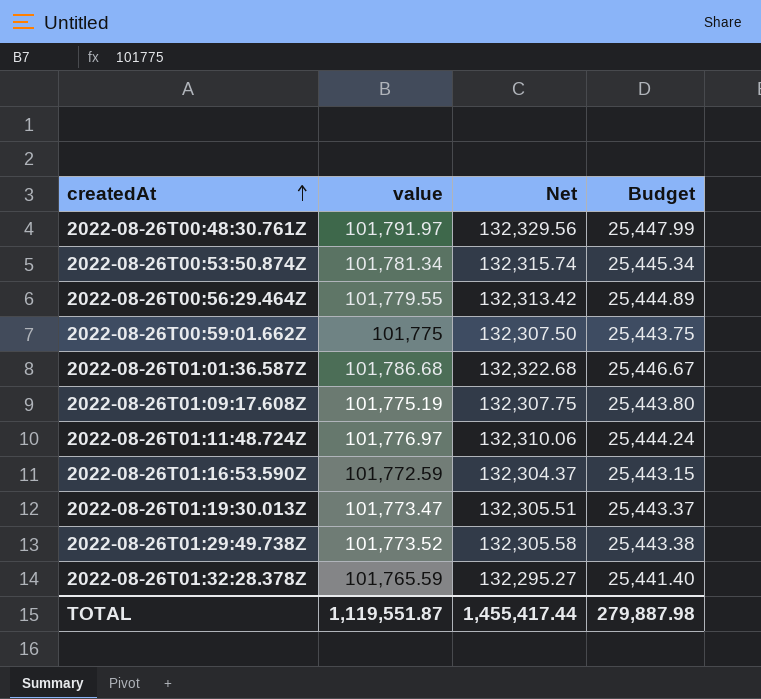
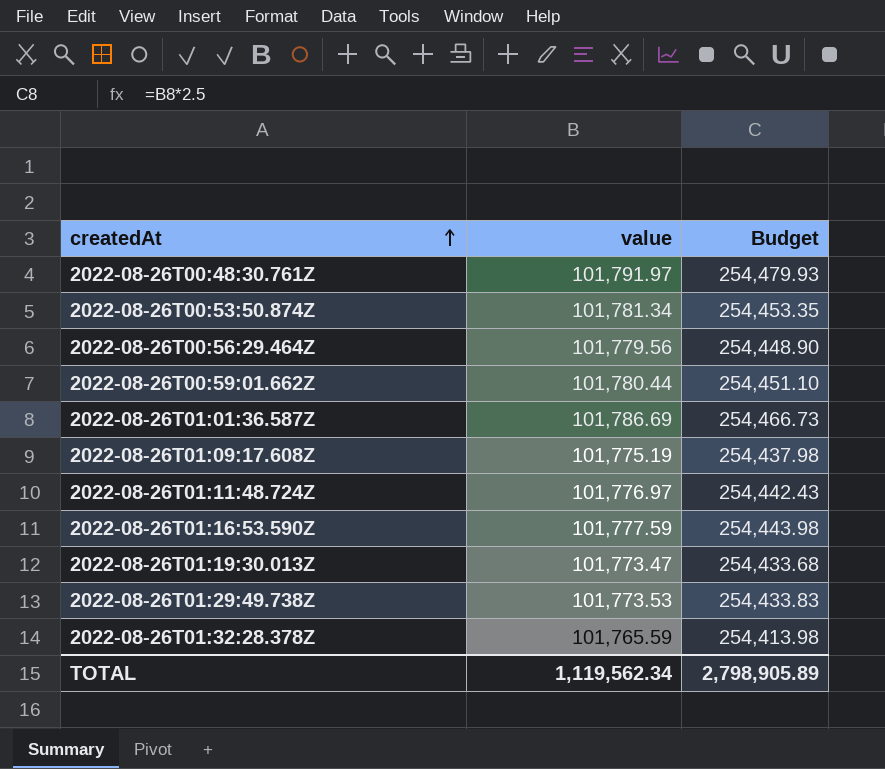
column Net | formula: [value] * 1.3 -> none
column Budget | formula: [value] * 0.25 -> [value] * 2.5
2022-08-26T00:56:29.464Z | value: 101,779.55 -> 101,779.56
2022-08-26T00:59:01.662Z | value: 101,775 -> 101,780.44
2022-08-26T01:01:36.587Z | value: 101,786.68 -> 101,786.69
2022-08-26T01:16:53.590Z | value: 101,772.59 -> 101,777.59
2022-08-26T01:29:49.738Z | value: 101,773.52 -> 101,773.53
TOTAL | value: 1,119,551.87 -> 1,119,562.34
TOTAL | Budget: 279,887.98 -> 2,798,905.89

